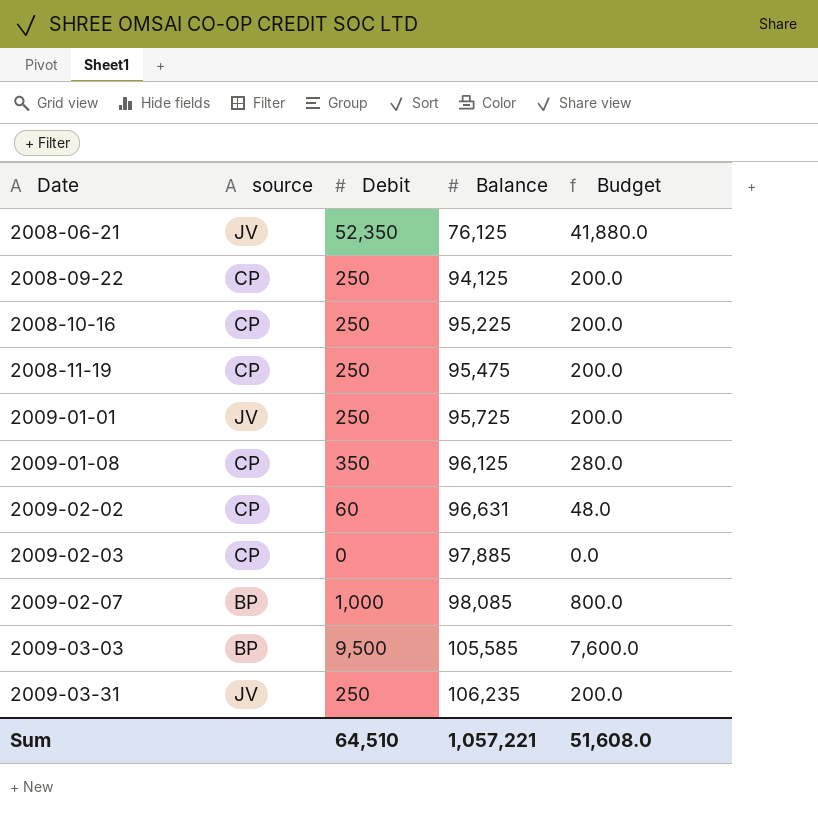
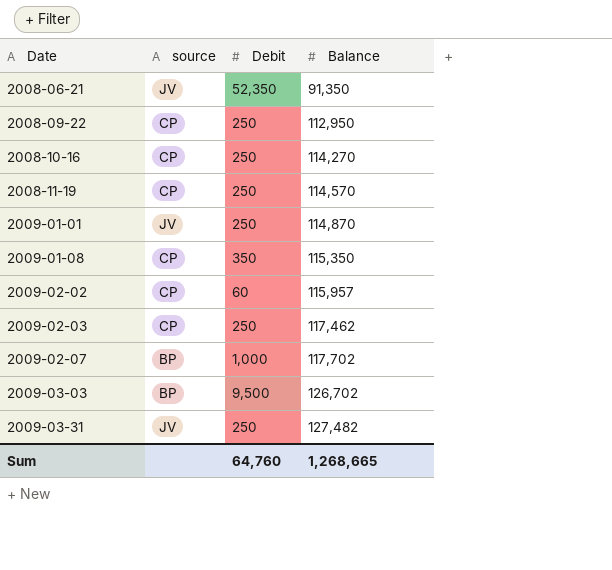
column Budget | formula: [Debit] * 0.8 -> none
2008-06-21 | Balance: 76,125 -> 91,350
2008-09-22 | Balance: 94,125 -> 112,950
2008-10-16 | Balance: 95,225 -> 114,270
2008-11-19 | Balance: 95,475 -> 114,570
2009-01-01 | Balance: 95,725 -> 114,870
2009-01-08 | Balance: 96,125 -> 115,350
2009-02-02 | Balance: 96,631 -> 115,957
2009-02-03 | Debit: 0 -> 250
2009-02-03 | Balance: 97,885 -> 117,462
2009-02-07 | Balance: 98,085 -> 117,702
2009-03-03 | Balance: 105,585 -> 126,702
2009-03-31 | Balance: 106,235 -> 127,482
Sum | Debit: 64,510 -> 64,760
Sum | Balance: 1,057,221 -> 1,268,665

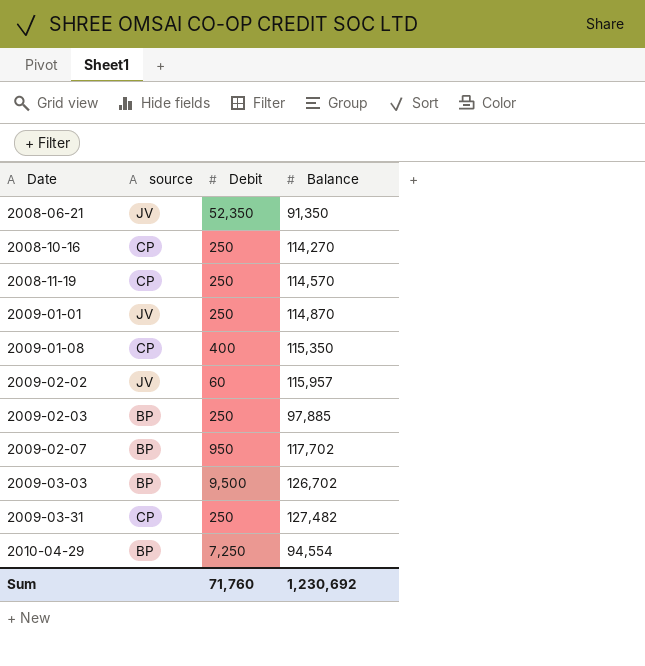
row 2008-09-22: CP | 250 | 112,950 -> none
2009-01-08 | Debit: 350 -> 400
2009-02-02 | source: CP -> JV
2009-02-03 | source: CP -> BP
2009-02-03 | Balance: 117,462 -> 97,885
2009-02-07 | Debit: 1,000 -> 950
2009-03-31 | source: JV -> CP
row 2010-04-29: none -> BP | 7,250 | 94,554
Sum | Debit: 64,760 -> 71,760
Sum | Balance: 1,268,665 -> 1,230,692

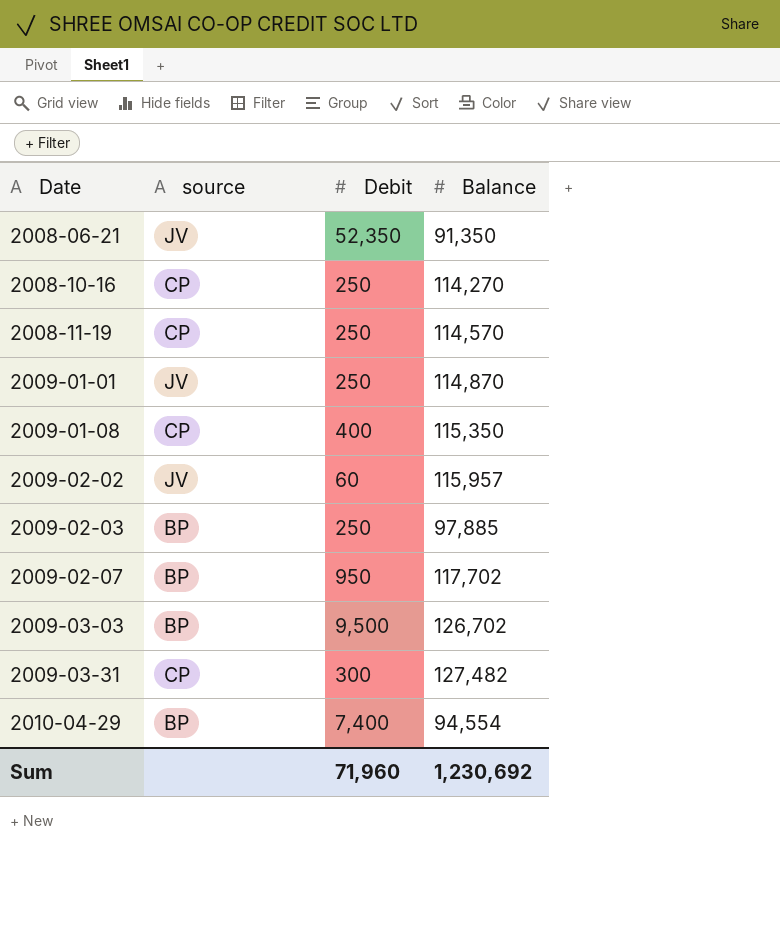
2009-03-31 | Debit: 250 -> 300
2010-04-29 | Debit: 7,250 -> 7,400
Sum | Debit: 71,760 -> 71,960

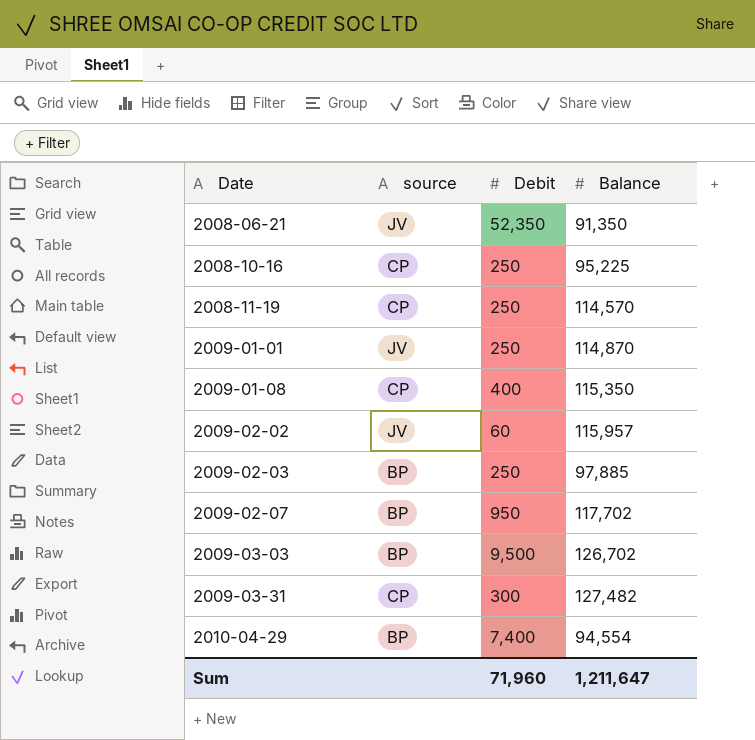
2008-10-16 | Balance: 114,270 -> 95,225
Sum | Balance: 1,230,692 -> 1,211,647

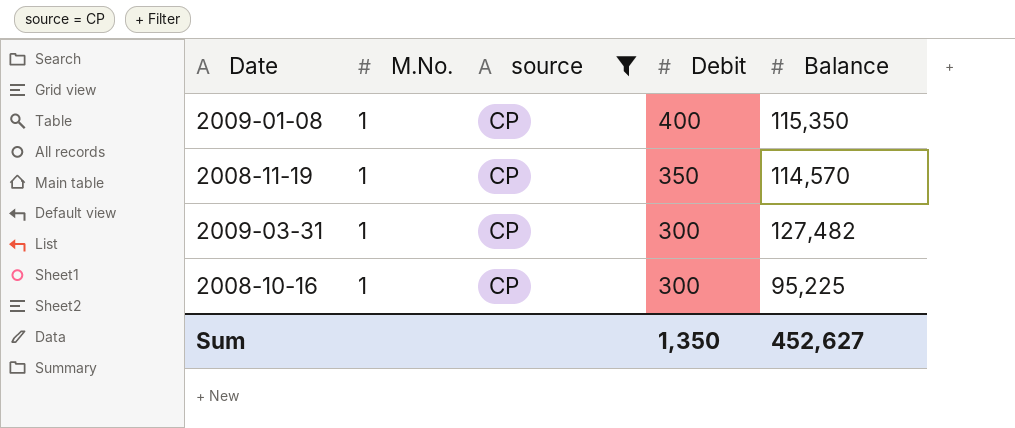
filter: none -> source = CP
row order: Date ascending -> Debit descending
column M.No. | position: none -> 2
2008-11-19 | Debit: 250 -> 350
2008-10-16 | Debit: 250 -> 300
Sum | Debit: 71,960 -> 1,350
Sum | Balance: 1,211,647 -> 452,627

